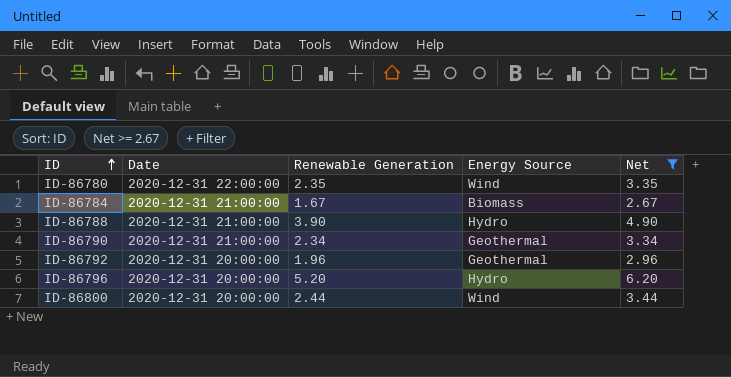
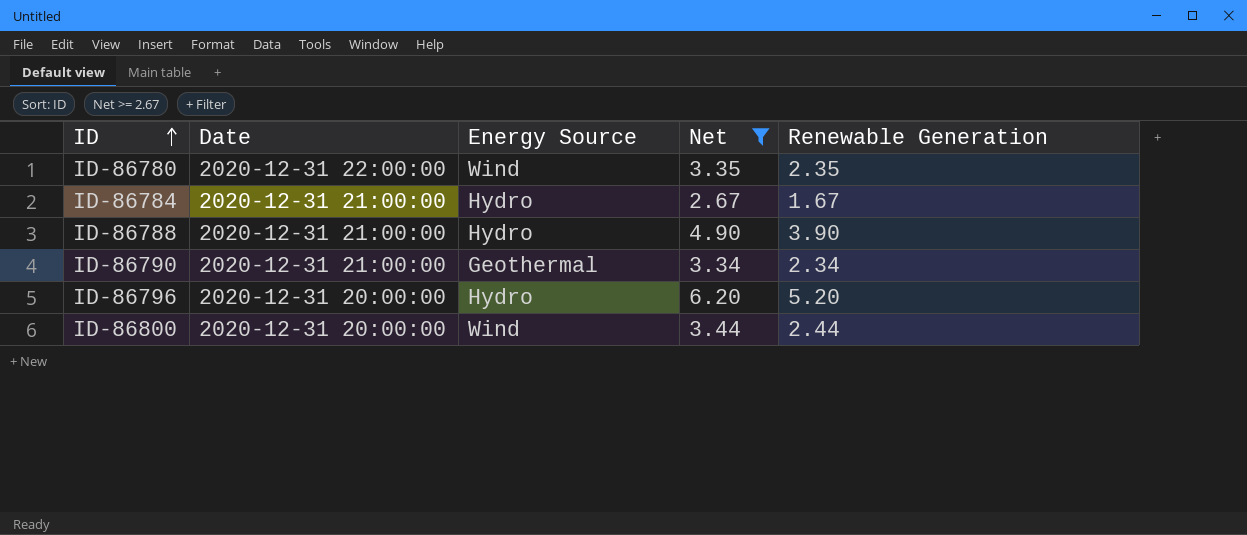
column Renewable Generation | position: 3 -> 5
row ID-86792: 2020-12-31 20:00:00 | 1.96 | Geothermal | 2.96 -> none
ID-86784 | Energy Source: Biomass -> Hydro

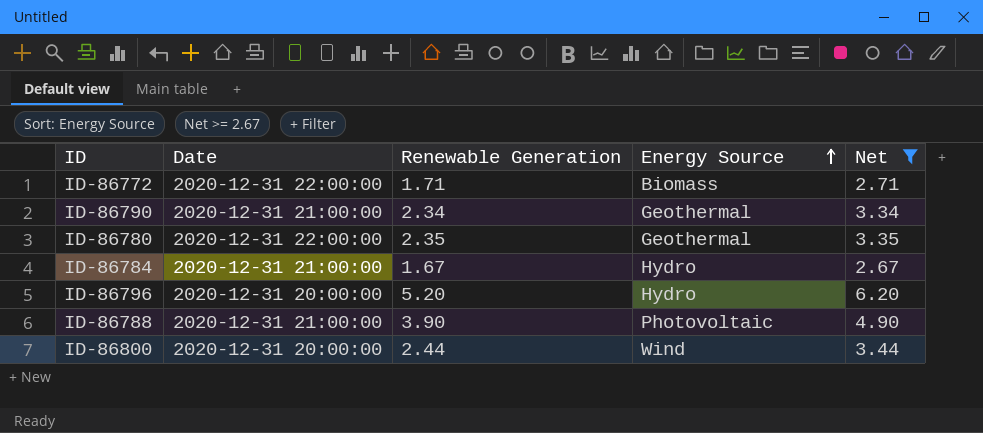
row order: ID ascending -> Energy Source ascending
column Renewable Generation | position: 5 -> 3
row ID-86772: none -> 2020-12-31 22:00:00 | 1.71 | Biomass | 2.71
ID-86780 | Energy Source: Wind -> Geothermal
ID-86788 | Energy Source: Hydro -> Photovoltaic

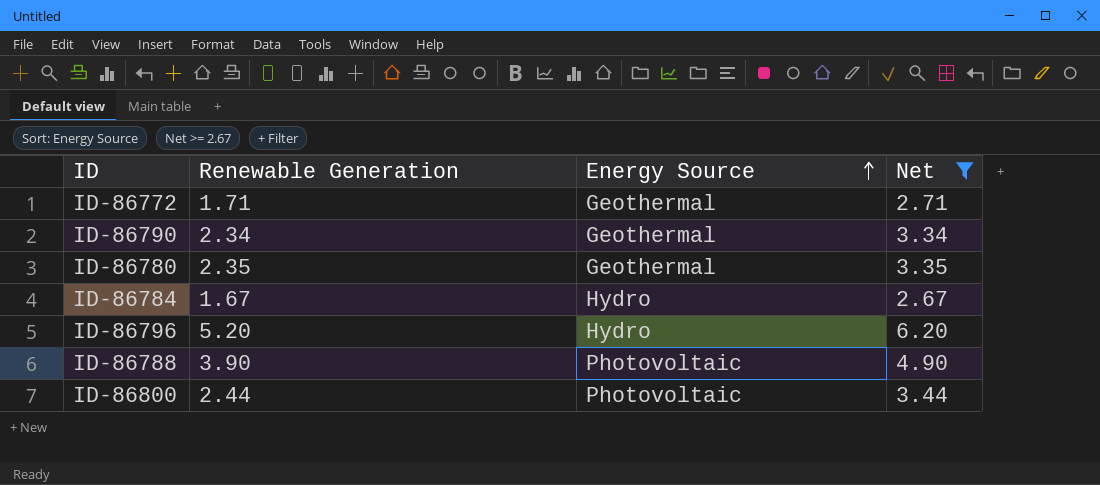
column Date | position: 2 -> none
ID-86772 | Energy Source: Biomass -> Geothermal
ID-86800 | Energy Source: Wind -> Photovoltaic

